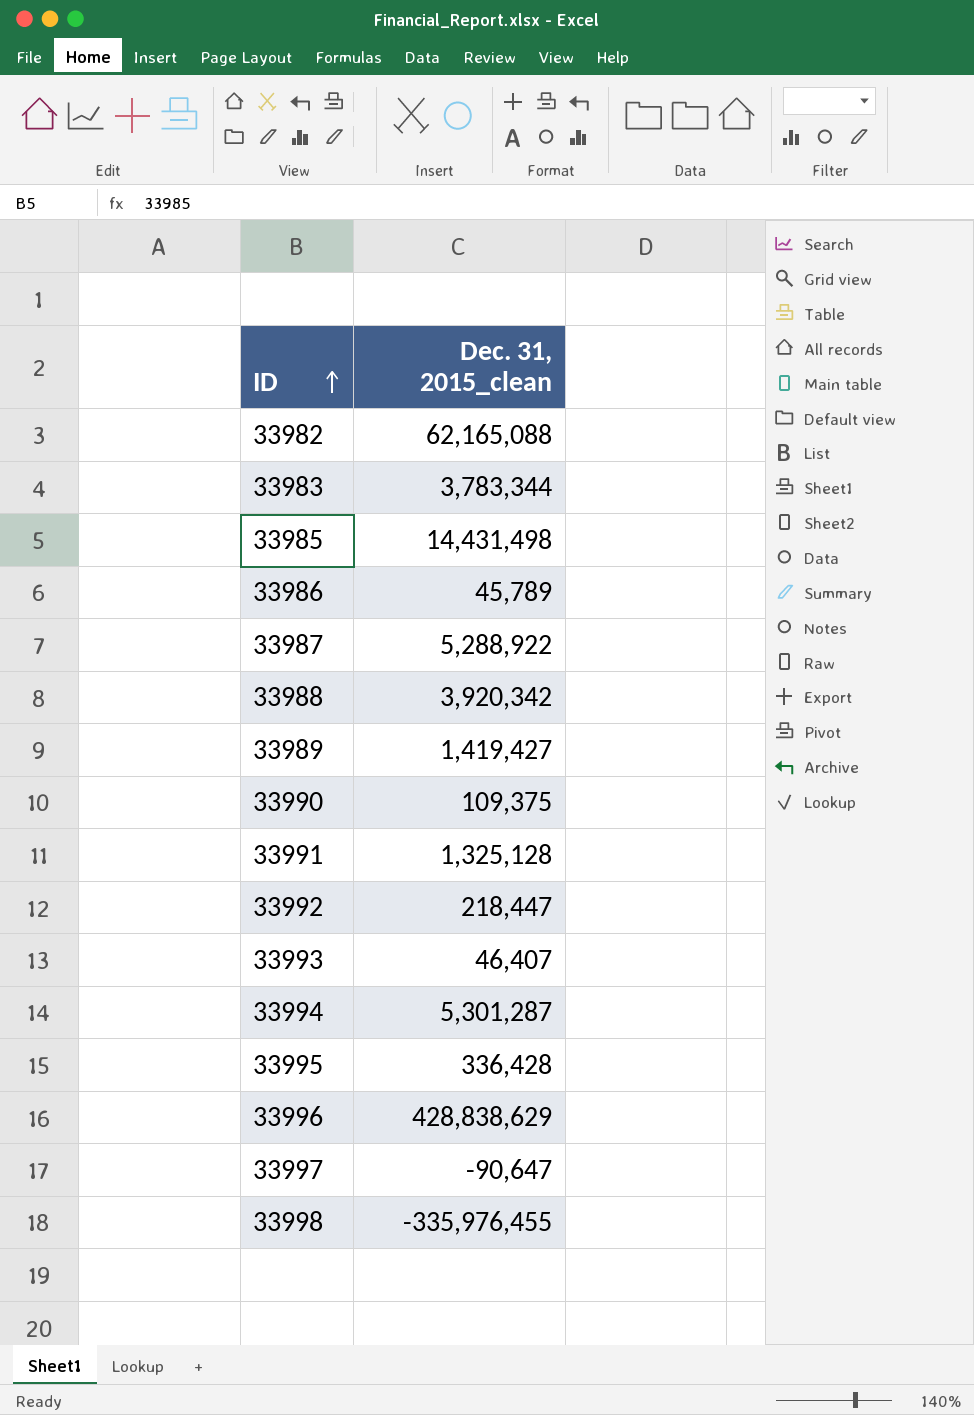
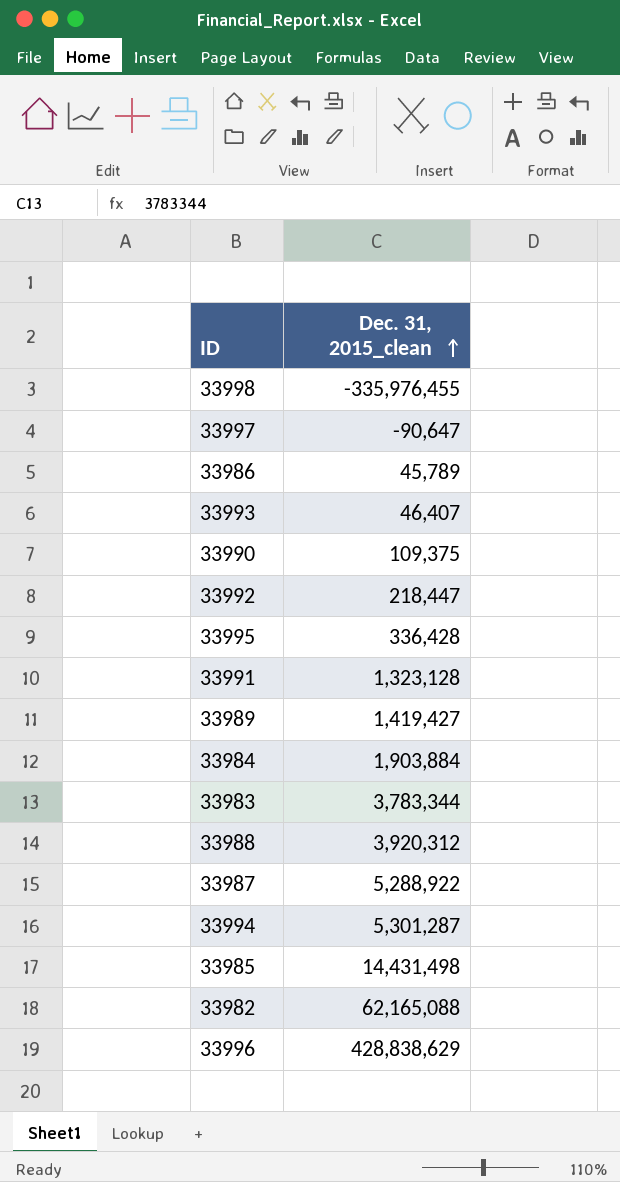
row order: ID ascending -> Dec. 31, 2015_clean ascending
33991 | Dec. 31, 2015_clean: 1,325,128 -> 1,323,128
row 33984: none -> 1,903,884
33988 | Dec. 31, 2015_clean: 3,920,342 -> 3,920,312

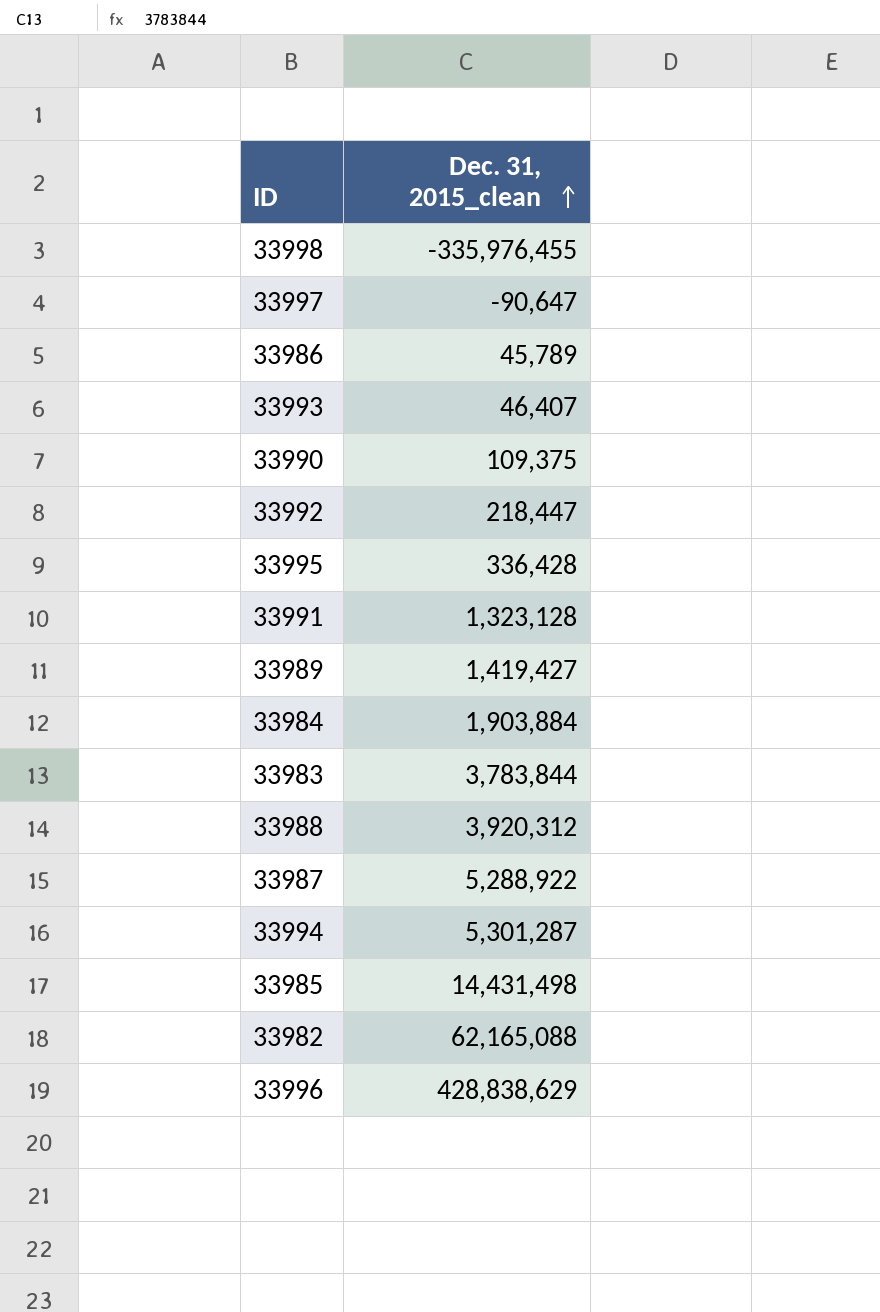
33983 | Dec. 31, 2015_clean: 3,783,344 -> 3,783,844

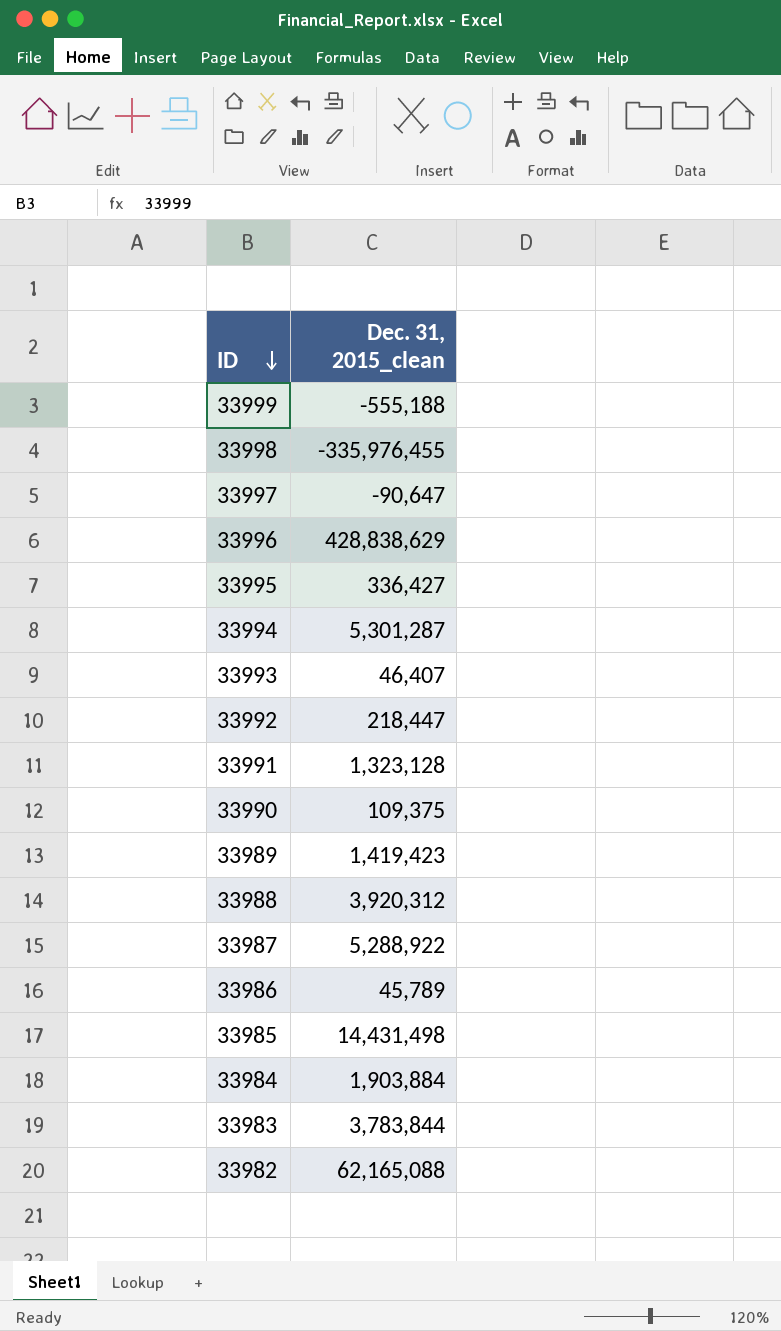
row order: Dec. 31, 2015_clean ascending -> ID descending
row 33999: none -> -555,188
33995 | Dec. 31, 2015_clean: 336,428 -> 336,427
33989 | Dec. 31, 2015_clean: 1,419,427 -> 1,419,423

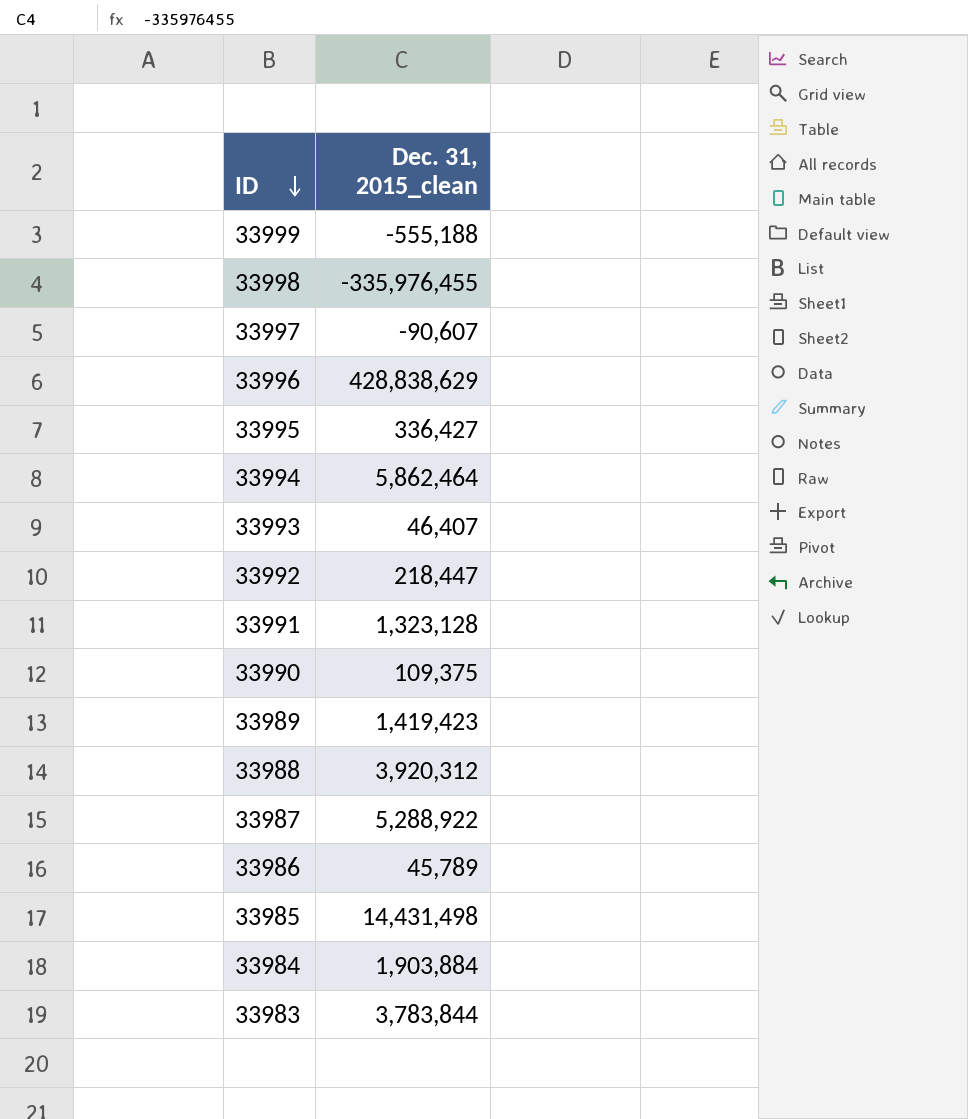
row 33982: 62,165,088 -> none
33997 | Dec. 31, 2015_clean: -90,647 -> -90,607
33994 | Dec. 31, 2015_clean: 5,301,287 -> 5,862,464

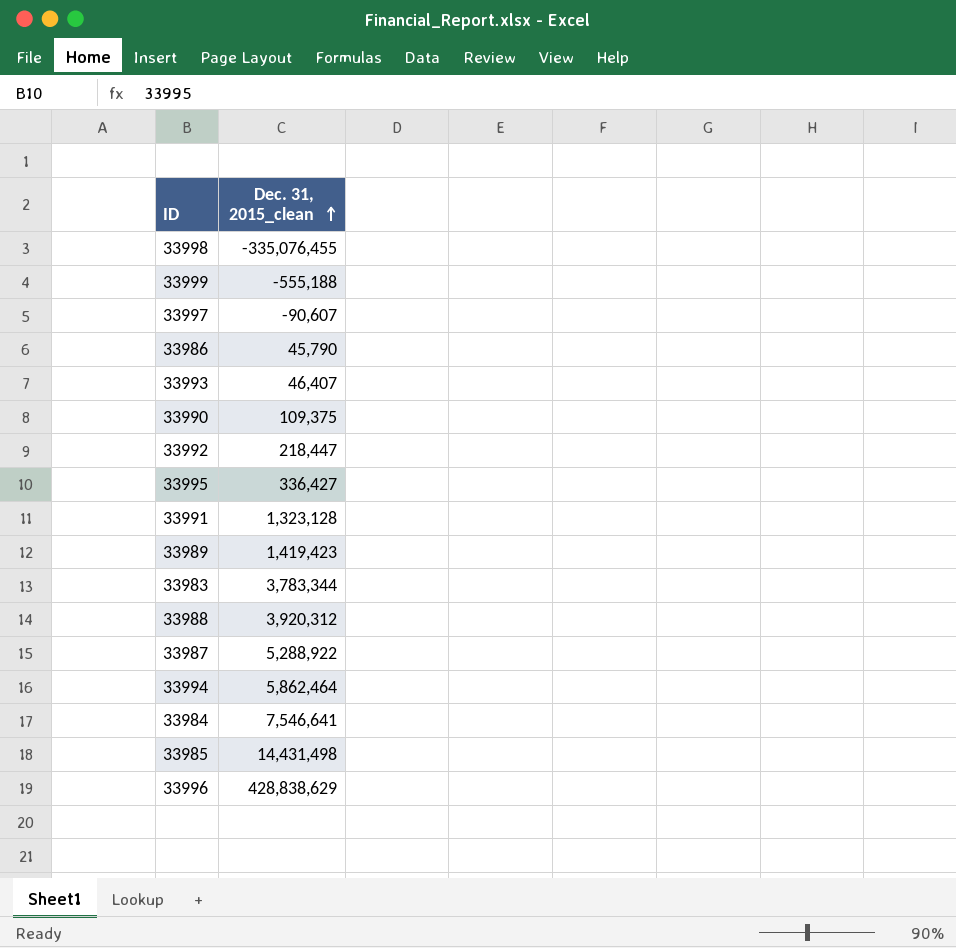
row order: ID descending -> Dec. 31, 2015_clean ascending
33998 | Dec. 31, 2015_clean: -335,976,455 -> -335,076,455
33986 | Dec. 31, 2015_clean: 45,789 -> 45,790
33983 | Dec. 31, 2015_clean: 3,783,844 -> 3,783,344
33984 | Dec. 31, 2015_clean: 1,903,884 -> 7,546,641

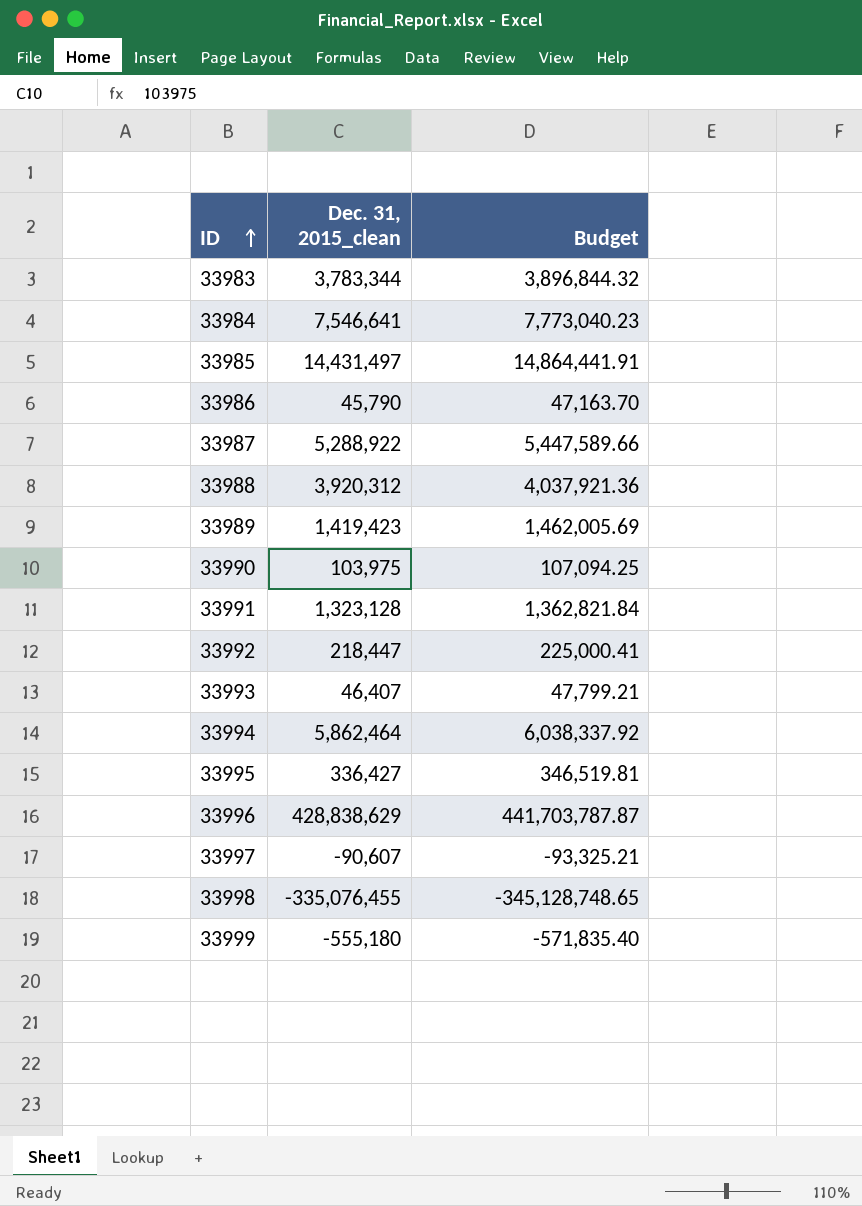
row order: Dec. 31, 2015_clean ascending -> ID ascending
column Budget | formula: none -> [Dec. 31, 2015_clean] * 1.03
33985 | Dec. 31, 2015_clean: 14,431,498 -> 14,431,497
33990 | Dec. 31, 2015_clean: 109,375 -> 103,975
33999 | Dec. 31, 2015_clean: -555,188 -> -555,180

